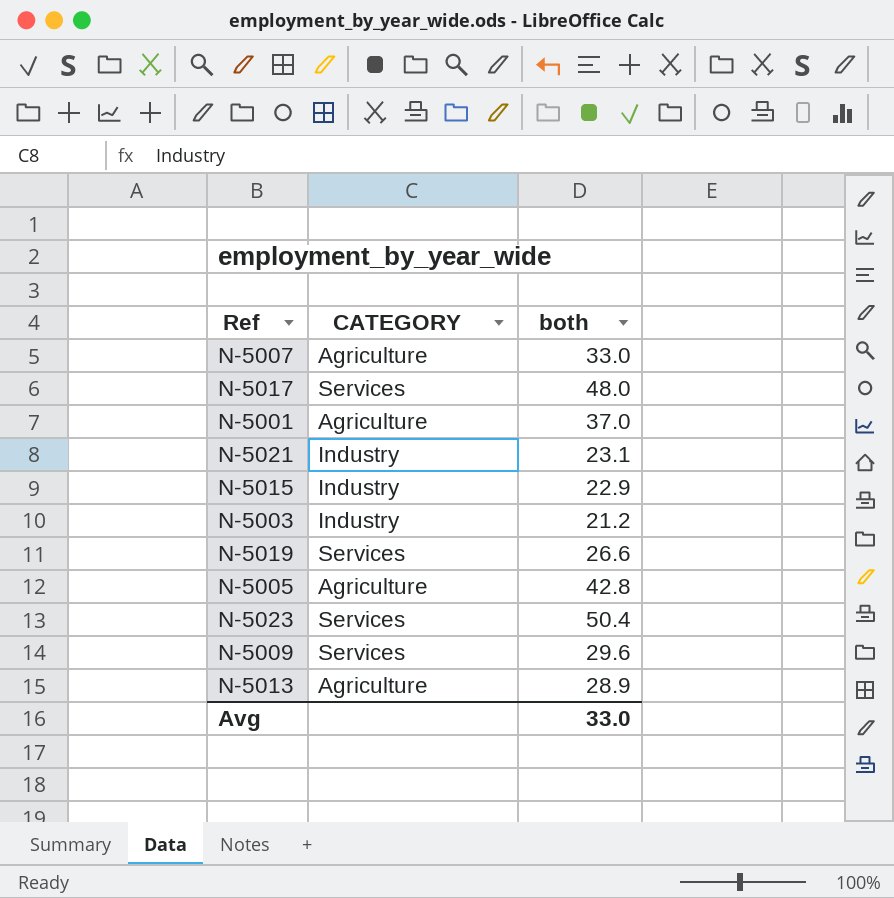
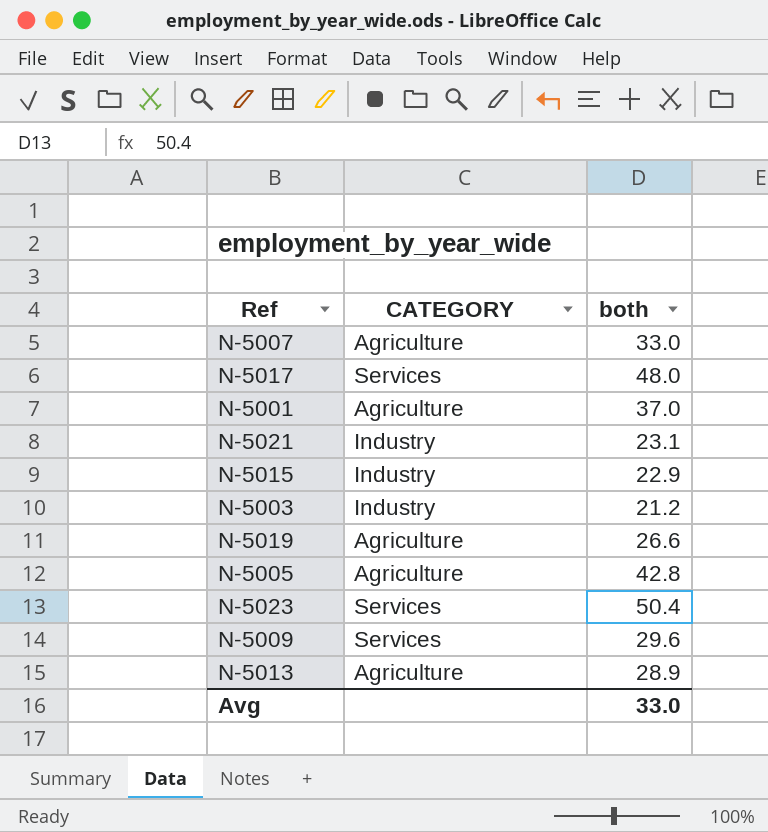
N-5019 | CATEGORY: Services -> Agriculture

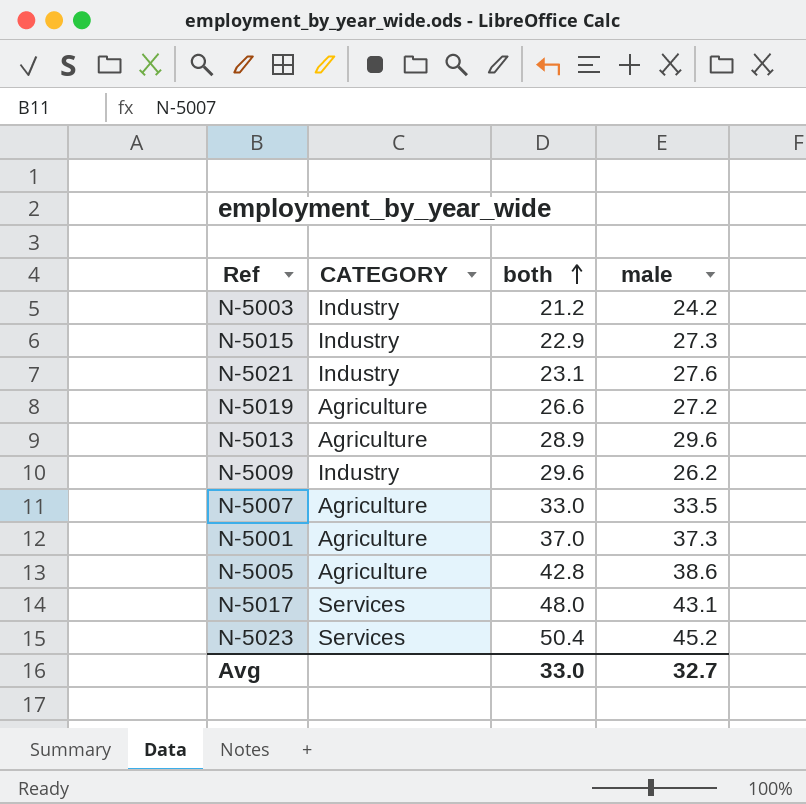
row order: none -> both ascending
column male | position: none -> 4
N-5009 | CATEGORY: Services -> Industry

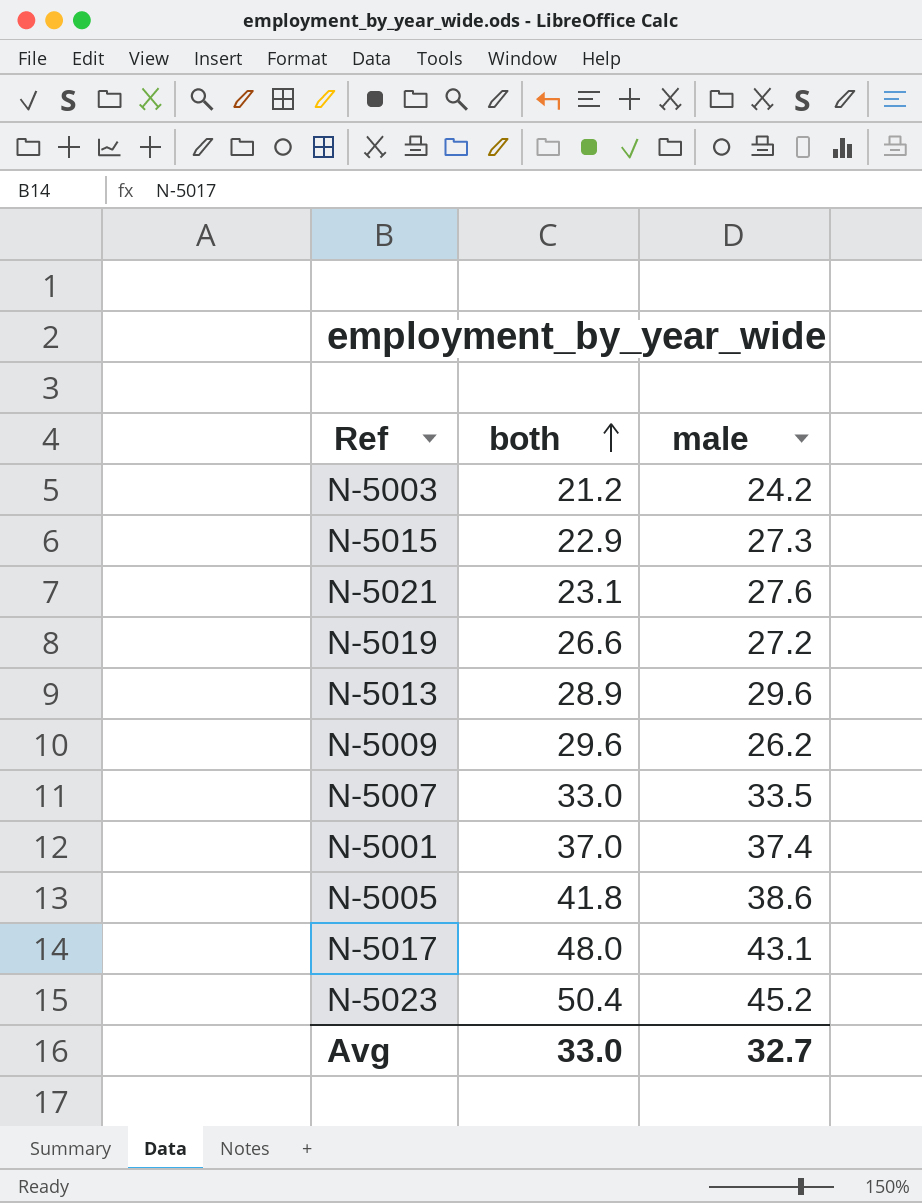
column CATEGORY | position: 2 -> none
N-5001 | male: 37.3 -> 37.4
N-5005 | both: 42.8 -> 41.8

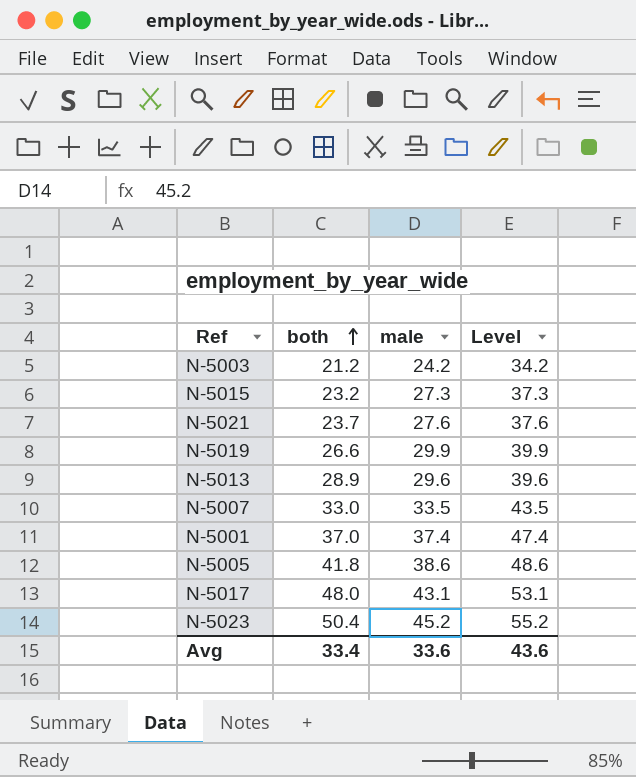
column Level | formula: none -> [male] + 10
row N-5009: 29.6 | 26.2 -> none
N-5015 | both: 22.9 -> 23.2
N-5021 | both: 23.1 -> 23.7
N-5019 | male: 27.2 -> 29.9
Avg | both: 33.0 -> 33.4
Avg | male: 32.7 -> 33.6

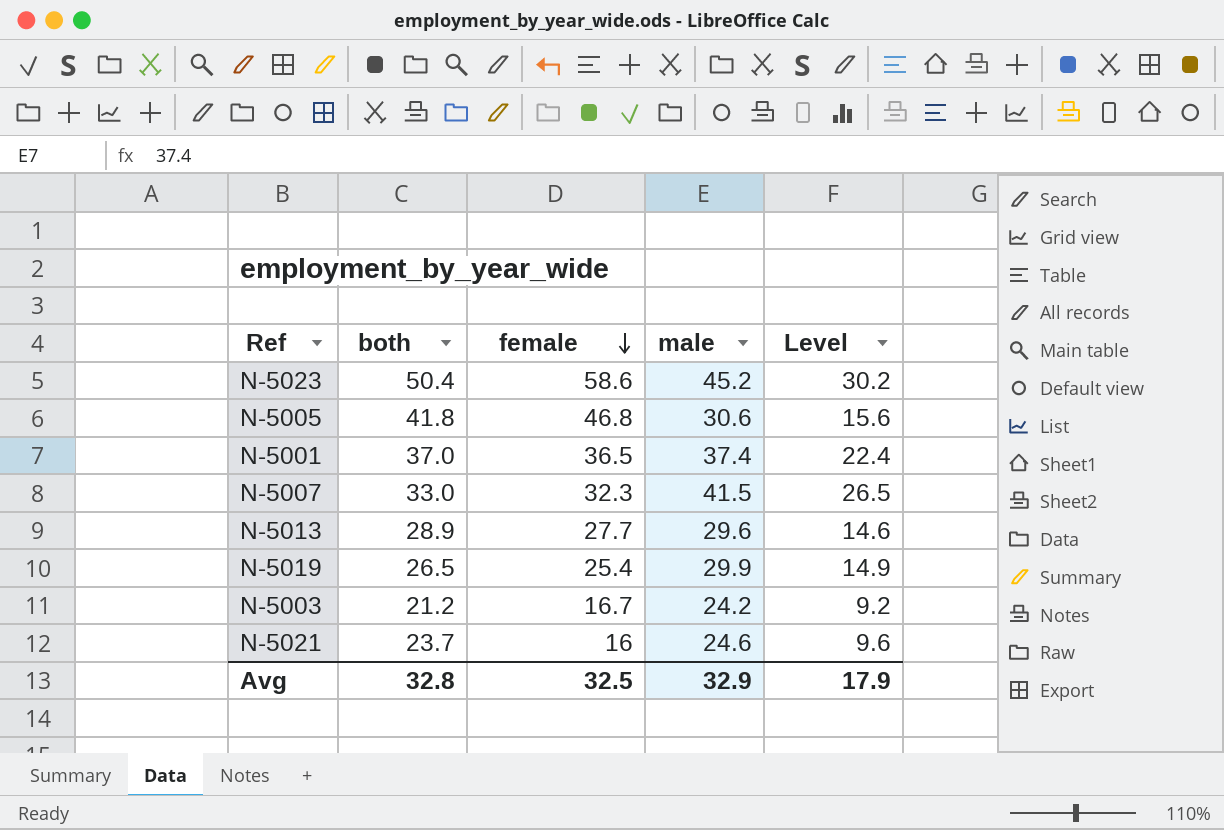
row order: both ascending -> female descending
column female | position: none -> 3
column Level | formula: [male] + 10 -> [male] - 15
row N-5015: 23.2 | 27.3 | 37.3 -> none
row N-5017: 48.0 | 43.1 | 53.1 -> none
N-5005 | male: 38.6 -> 30.6
N-5007 | male: 33.5 -> 41.5
N-5019 | both: 26.6 -> 26.5
N-5021 | male: 27.6 -> 24.6
Avg | both: 33.4 -> 32.8
Avg | male: 33.6 -> 32.9
Avg | Level: 43.6 -> 17.9

